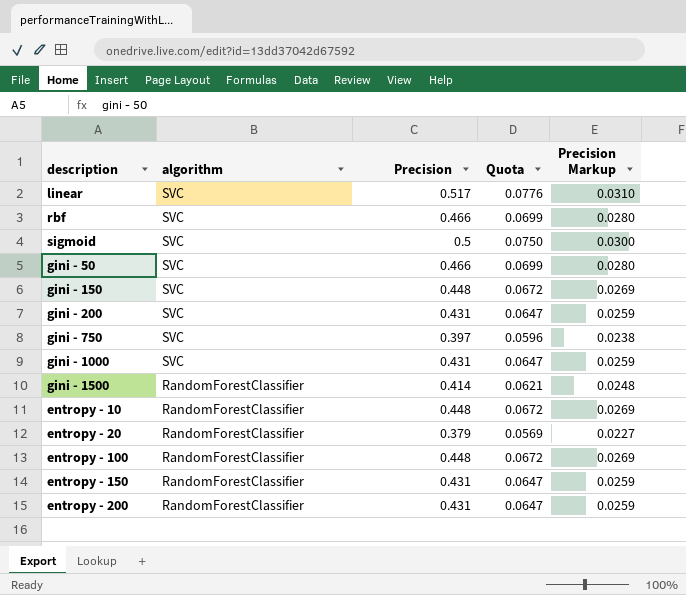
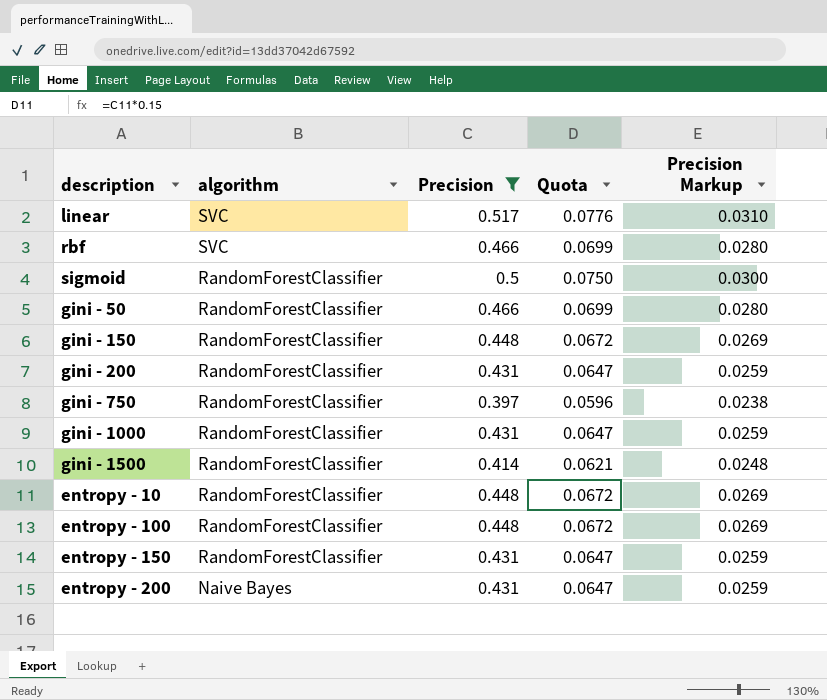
filter: none -> Precision != 0.379
sigmoid | algorithm: SVC -> RandomForestClassifier
gini - 50 | algorithm: SVC -> RandomForestClassifier
gini - 150 | algorithm: SVC -> RandomForestClassifier
gini - 200 | algorithm: SVC -> RandomForestClassifier
gini - 750 | algorithm: SVC -> RandomForestClassifier
gini - 1000 | algorithm: SVC -> RandomForestClassifier
entropy - 200 | algorithm: RandomForestClassifier -> Naive Bayes

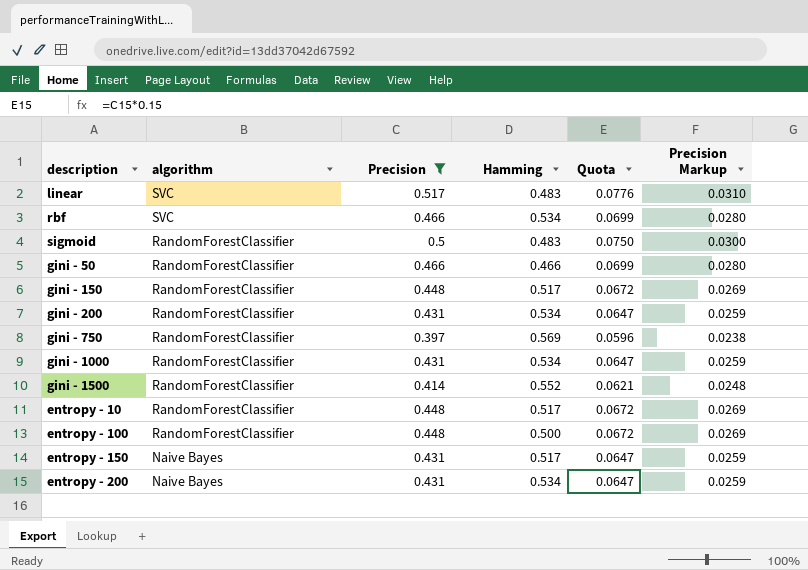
column Hamming | position: none -> 4
entropy - 150 | algorithm: RandomForestClassifier -> Naive Bayes

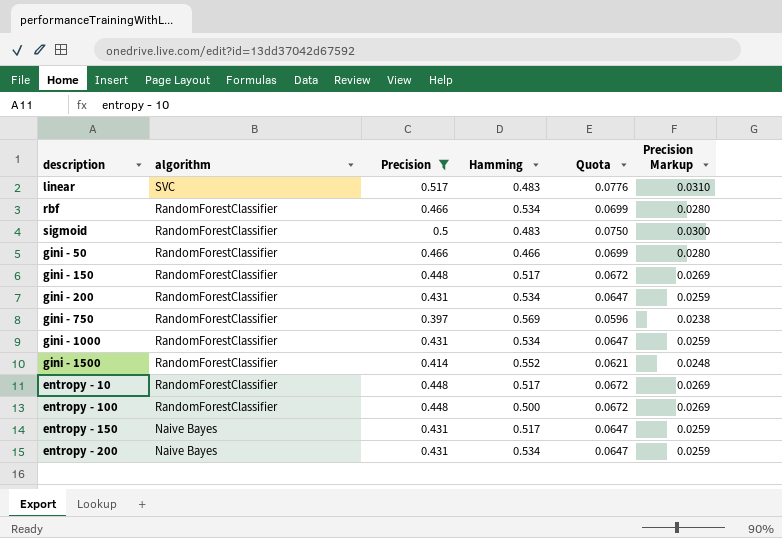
rbf | algorithm: SVC -> RandomForestClassifier

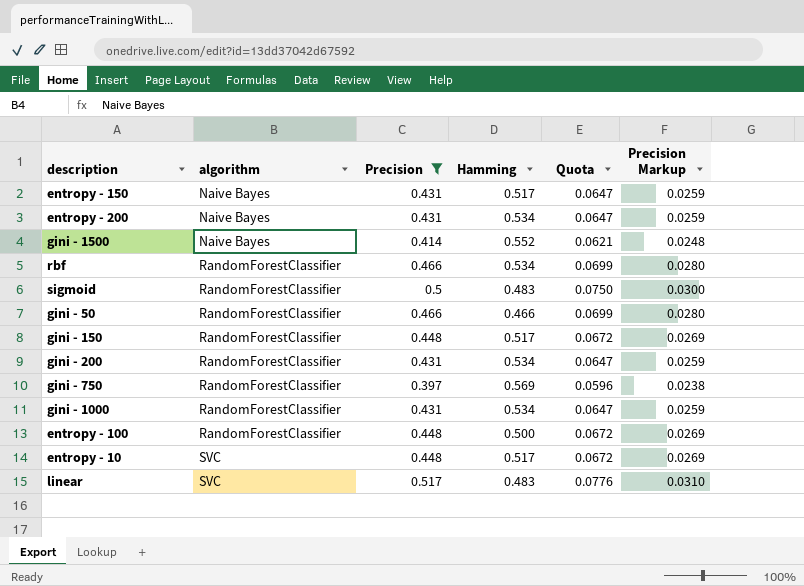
row order: algorithm descending -> algorithm ascending
gini - 1500 | algorithm: RandomForestClassifier -> Naive Bayes
entropy - 10 | algorithm: RandomForestClassifier -> SVC

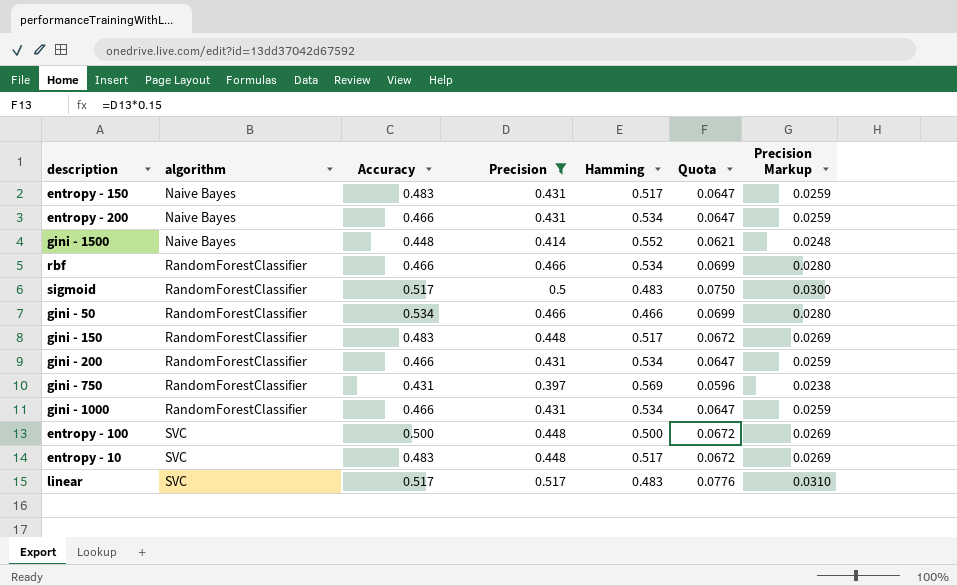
column Accuracy | position: none -> 3
entropy - 100 | algorithm: RandomForestClassifier -> SVC

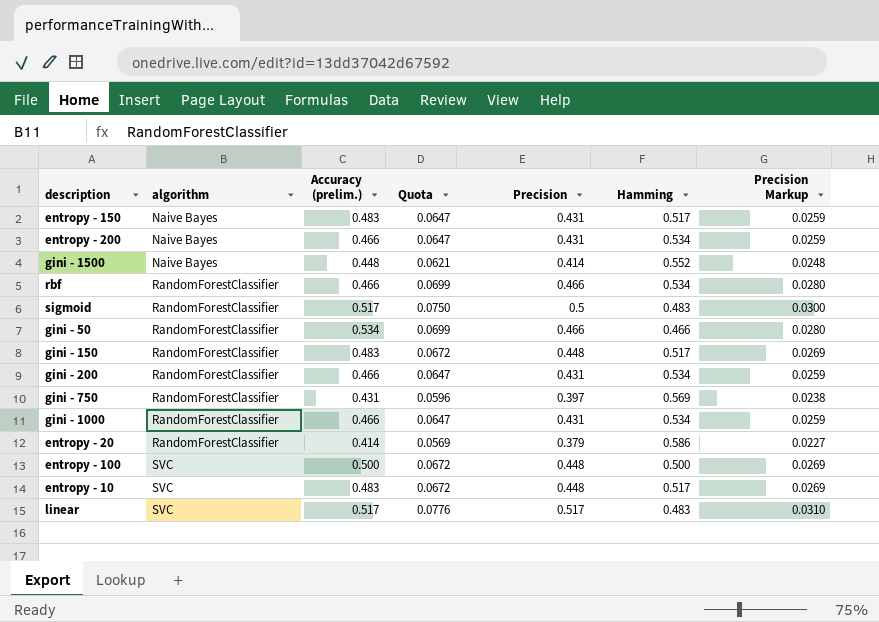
filter: Precision != 0.379 -> none
column name: Accuracy -> Accuracy (prelim.)
column Quota | position: 6 -> 4

